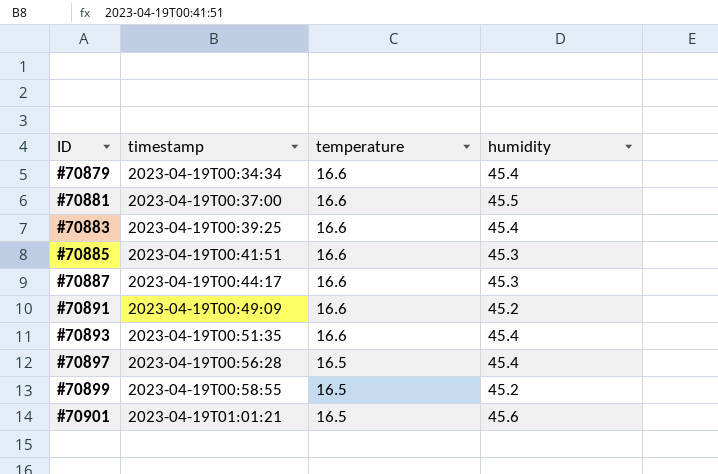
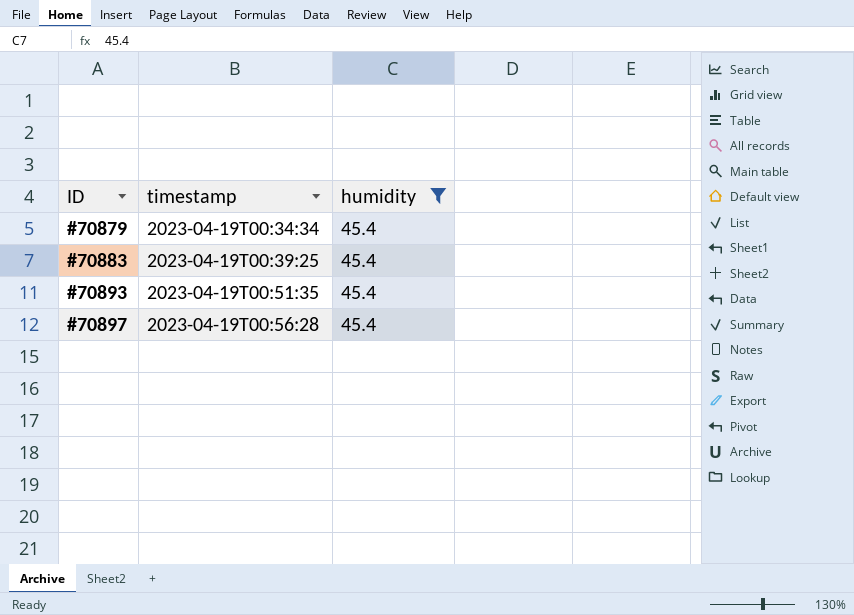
filter: none -> humidity = 45.4
column temperature | position: 3 -> none

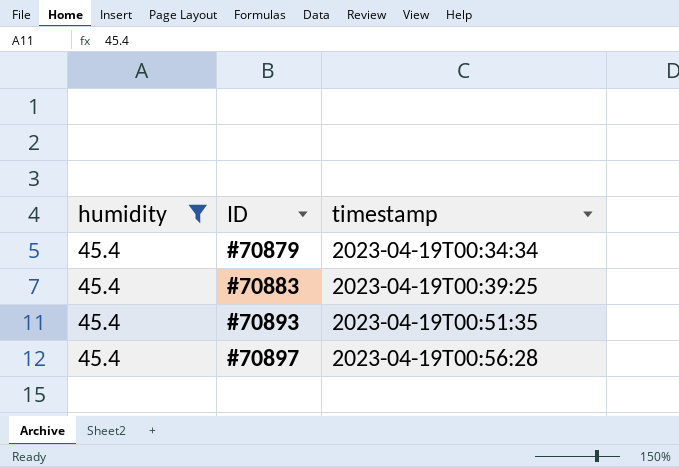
column humidity | position: 3 -> 1

